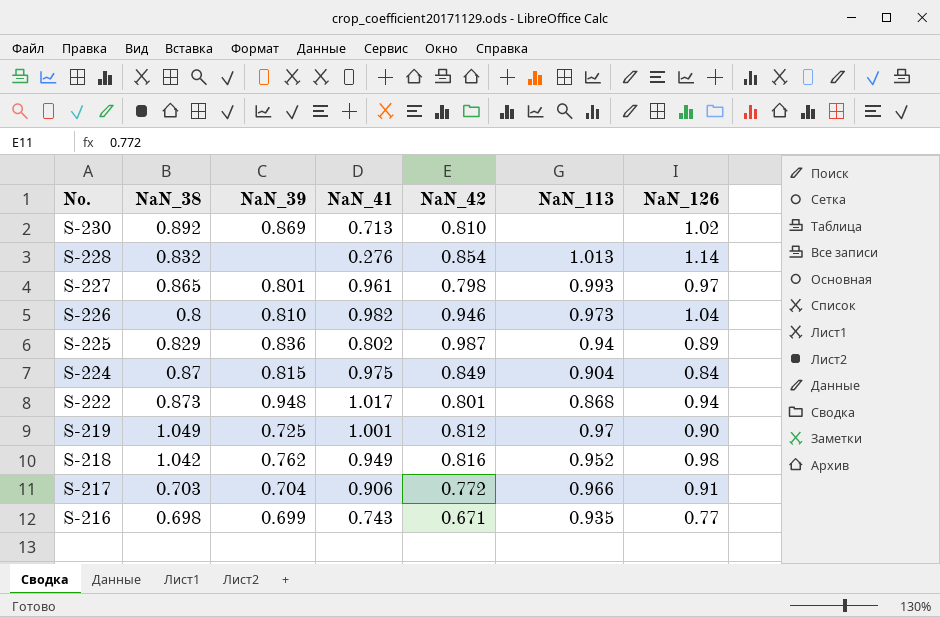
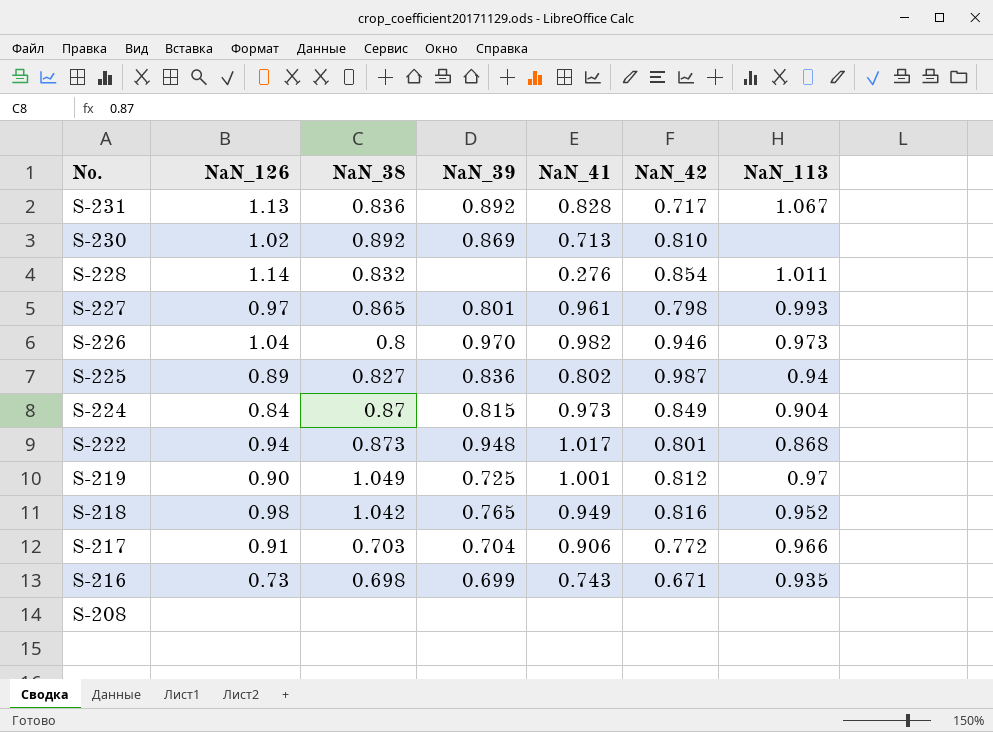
column NaN_126 | position: 7 -> 2
row S-231: none -> 1.13 | 0.836 | 0.892 | 0.828 | 0.717 | 1.067
S-228 | NaN_113: 1.013 -> 1.011
S-226 | NaN_39: 0.810 -> 0.970
S-225 | NaN_38: 0.829 -> 0.827
S-224 | NaN_41: 0.975 -> 0.973
S-218 | NaN_39: 0.762 -> 0.765
S-216 | NaN_126: 0.77 -> 0.73
row S-208: none -> none | none | none | none | none | none

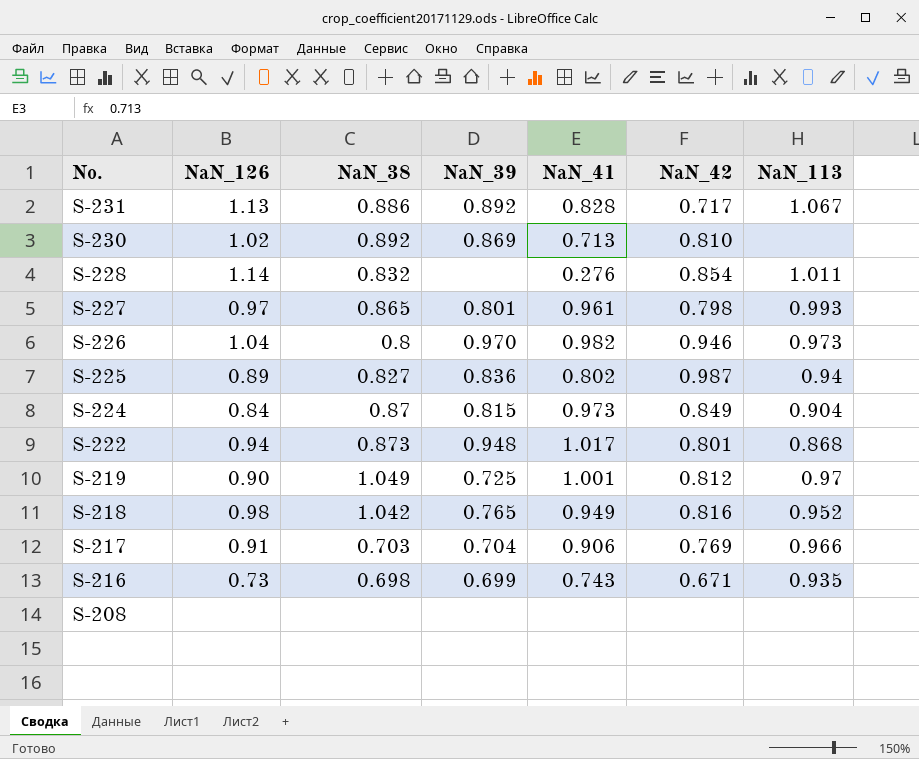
S-231 | NaN_38: 0.836 -> 0.886
S-217 | NaN_42: 0.772 -> 0.769

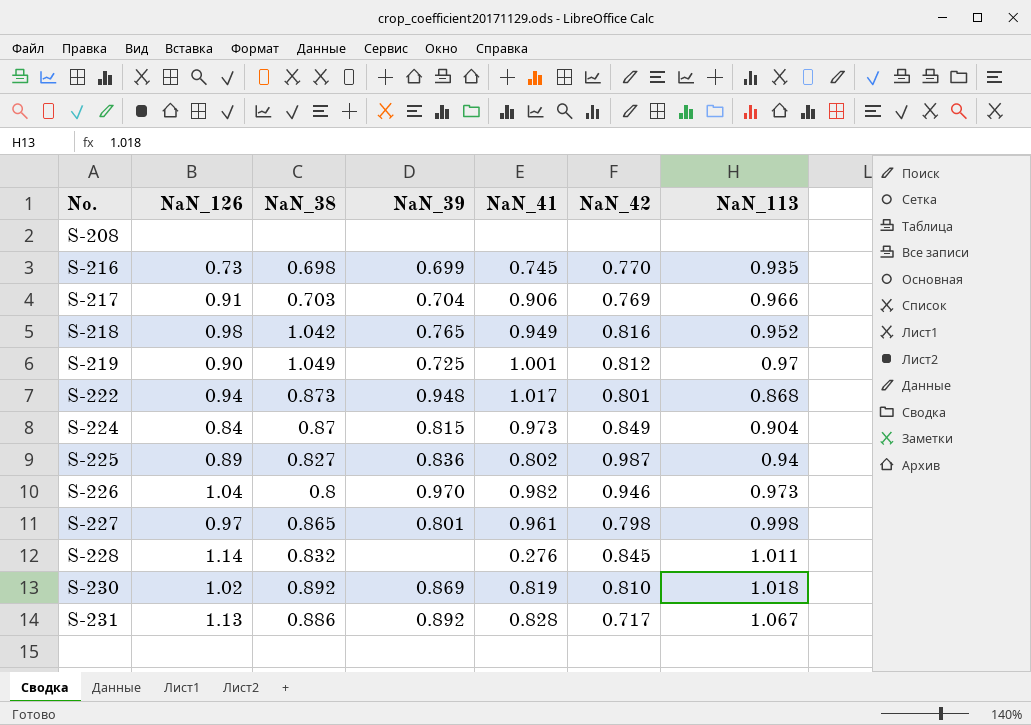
row order: No. descending -> No. ascending
S-216 | NaN_41: 0.743 -> 0.745
S-216 | NaN_42: 0.671 -> 0.770
S-227 | NaN_113: 0.993 -> 0.998
S-228 | NaN_42: 0.854 -> 0.845
S-230 | NaN_41: 0.713 -> 0.819
S-230 | NaN_113: none -> 1.018

